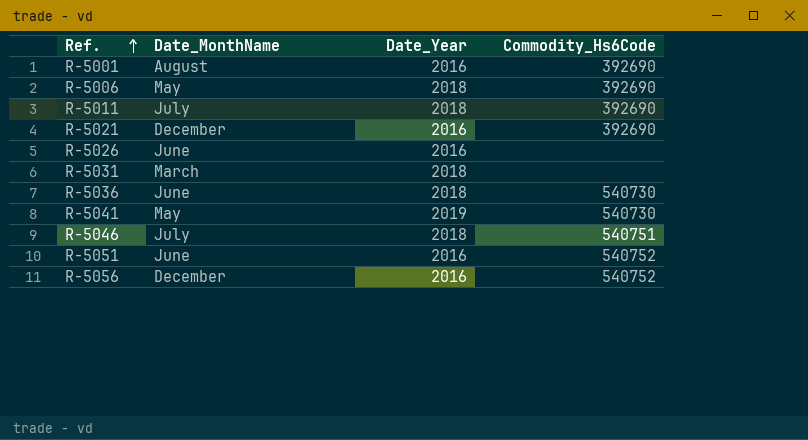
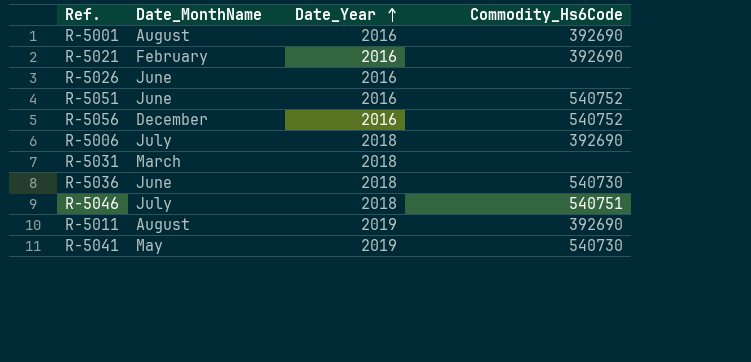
row order: Ref. ascending -> Date_Year ascending
R-5021 | Date_MonthName: December -> February
R-5006 | Date_MonthName: May -> July
R-5011 | Date_MonthName: July -> August
R-5011 | Date_Year: 2018 -> 2019

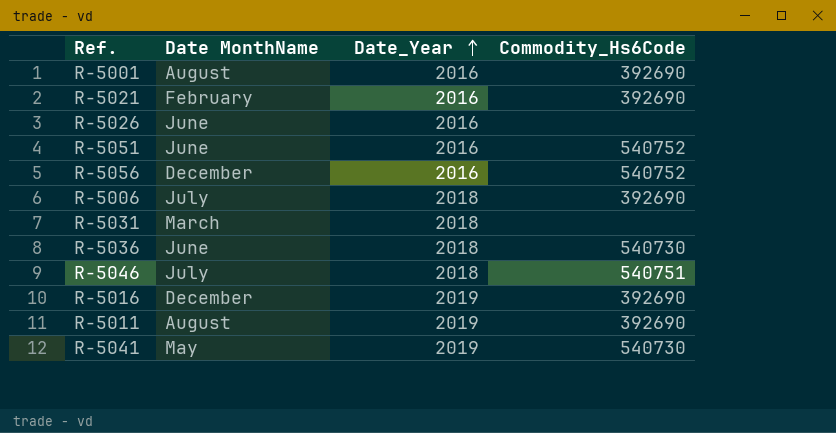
column name: Date_MonthName -> Date MonthName
row R-5016: none -> December | 2019 | 392690

